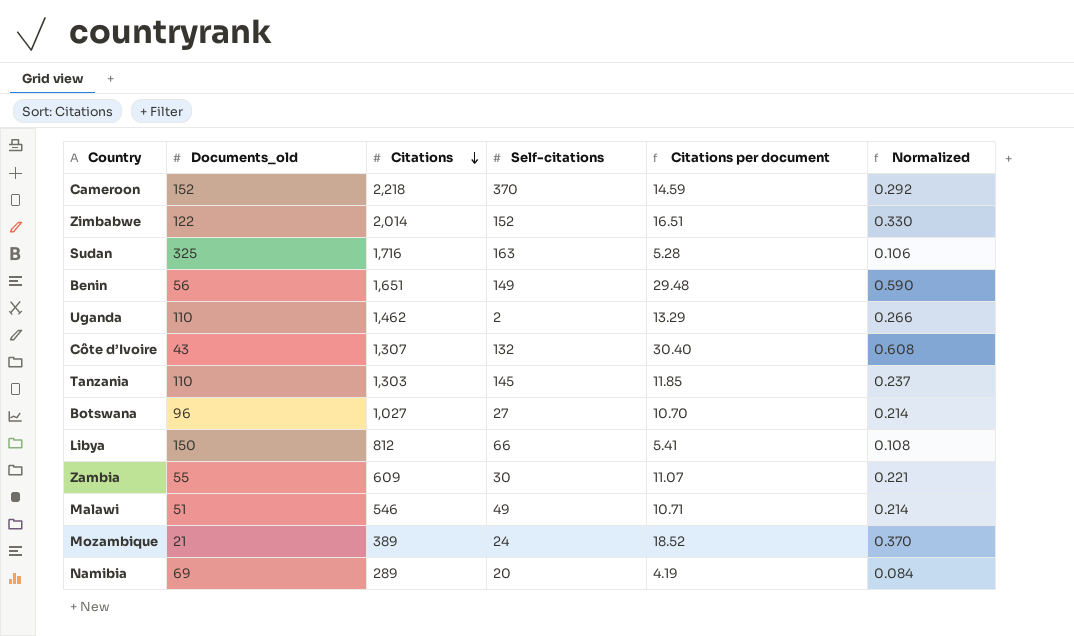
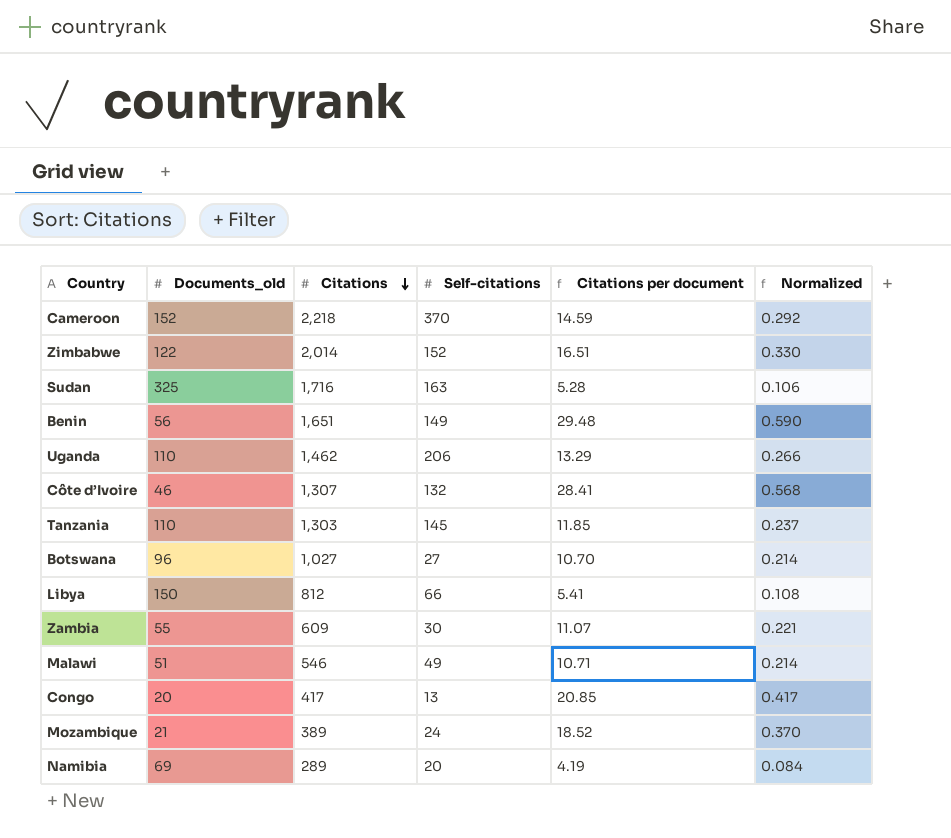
Uganda | Self-citations: 2 -> 206
Côte d’Ivoire | Documents_old: 43 -> 46
Côte d’Ivoire | Citations per document: 30.40 -> 28.41
Côte d’Ivoire | Normalized: 0.608 -> 0.568
row Congo: none -> 20 | 417 | 13 | 20.85 | 0.417

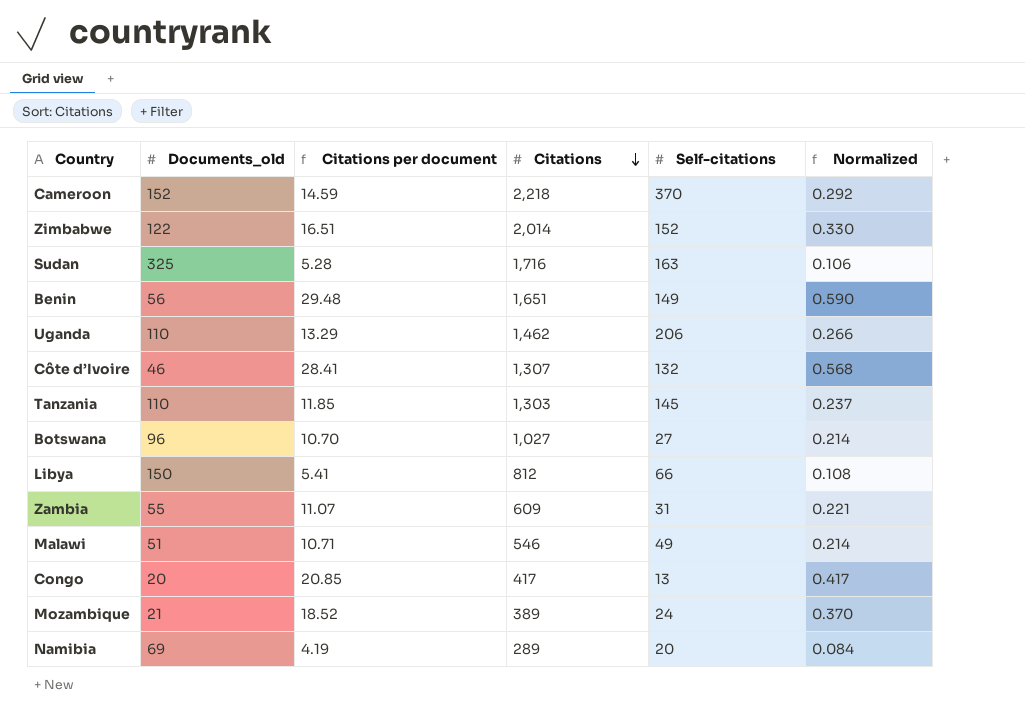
column Citations per document | position: 5 -> 3
Zambia | Self-citations: 30 -> 31

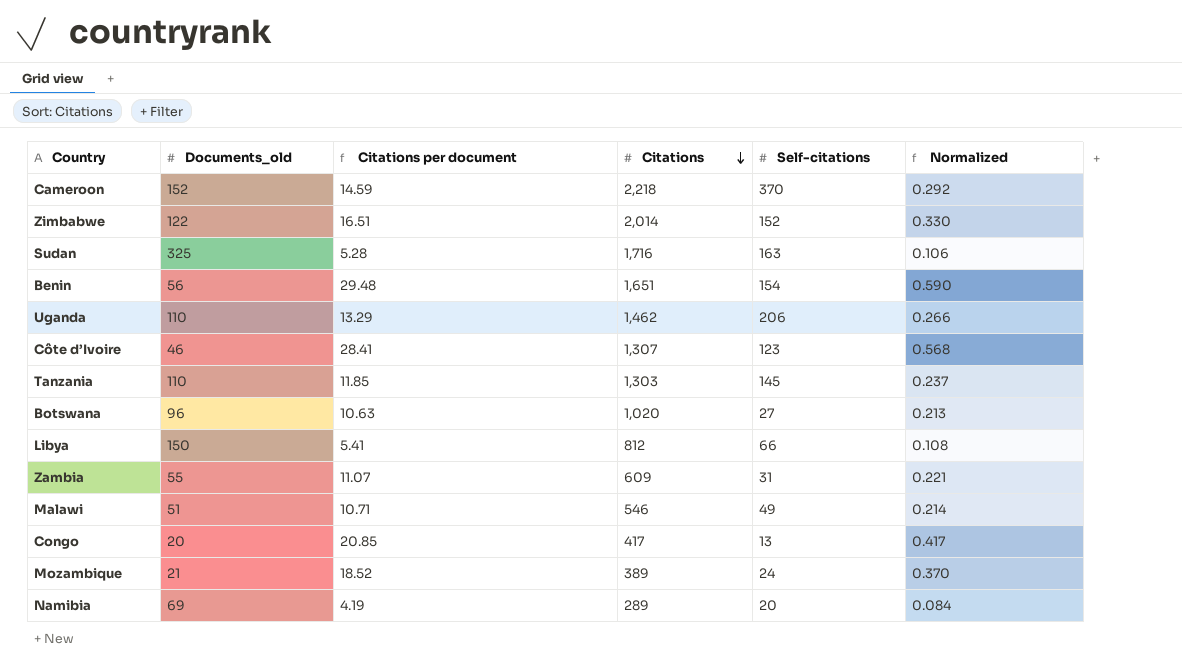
Benin | Self-citations: 149 -> 154
Côte d’Ivoire | Self-citations: 132 -> 123
Botswana | Citations per document: 10.70 -> 10.63
Botswana | Citations: 1,027 -> 1,020
Botswana | Normalized: 0.214 -> 0.213

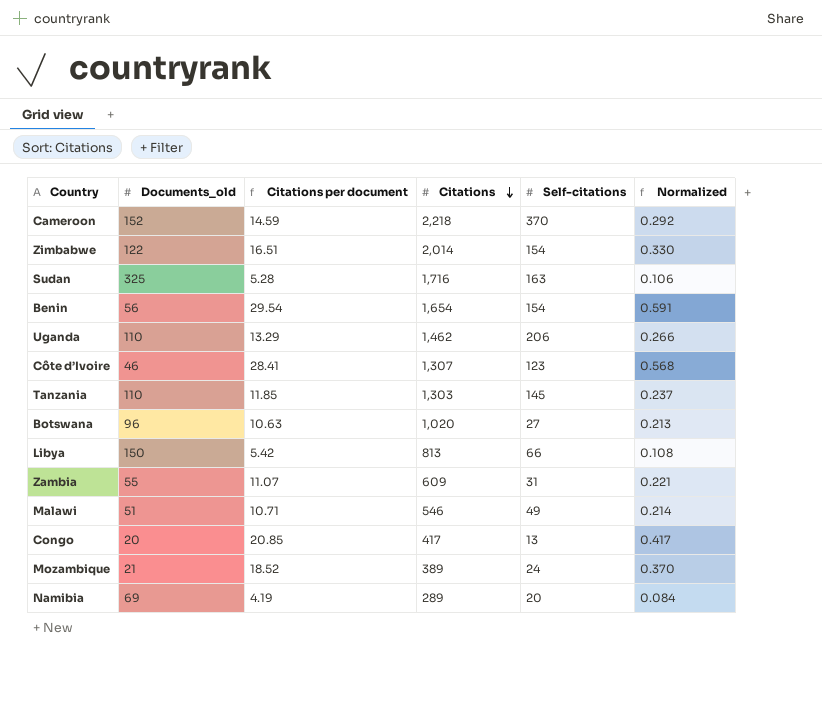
Zimbabwe | Self-citations: 152 -> 154
Benin | Citations per document: 29.48 -> 29.54
Benin | Citations: 1,651 -> 1,654
Benin | Normalized: 0.590 -> 0.591
Libya | Citations per document: 5.41 -> 5.42
Libya | Citations: 812 -> 813

